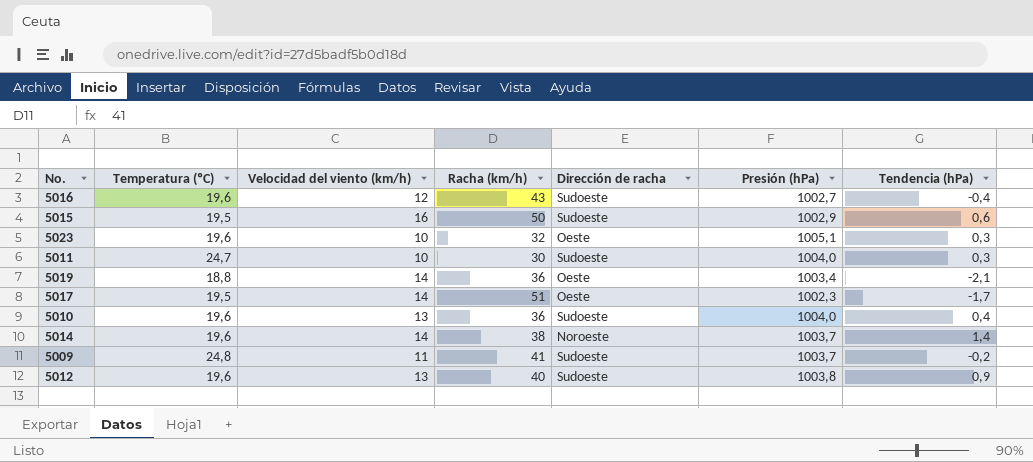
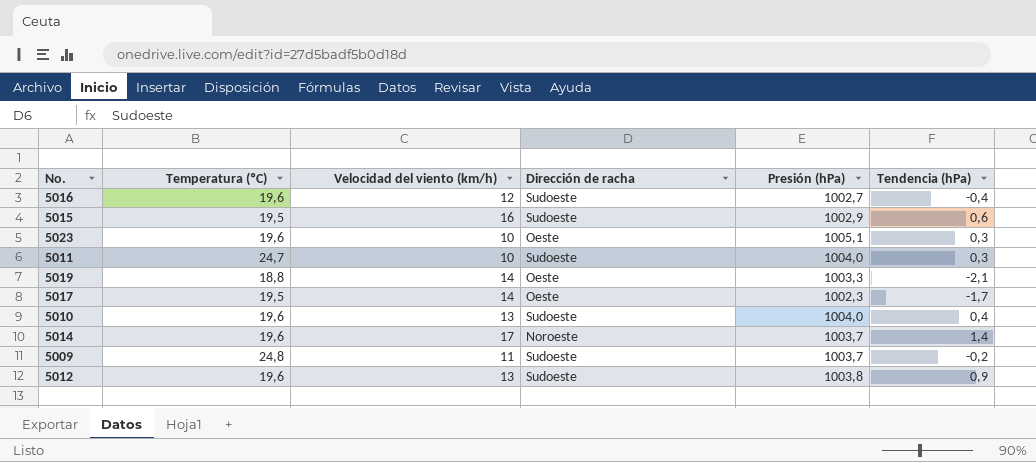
column Racha (km/h) | position: 4 -> none
5019 | Presión (hPa): 1003,4 -> 1003,3
5014 | Velocidad del viento (km/h): 14 -> 17

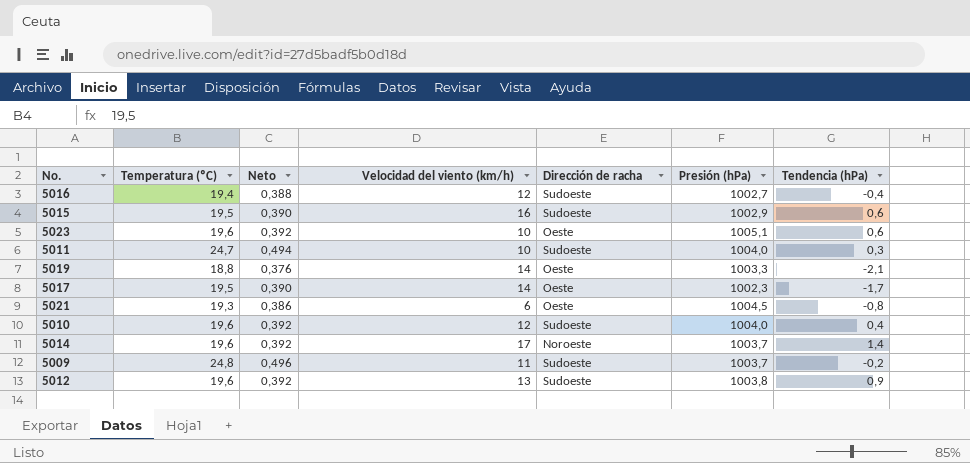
column Neto | formula: none -> [Temperatura (ºC)] * 0,02
5016 | Temperatura (ºC): 19,6 -> 19,4
5023 | Tendencia (hPa): 0,3 -> 0,6
row 5021: none -> 19,3 | 0,386 | 6 | Oeste | 1004,5 | -0,8
5010 | Velocidad del viento (km/h): 13 -> 12

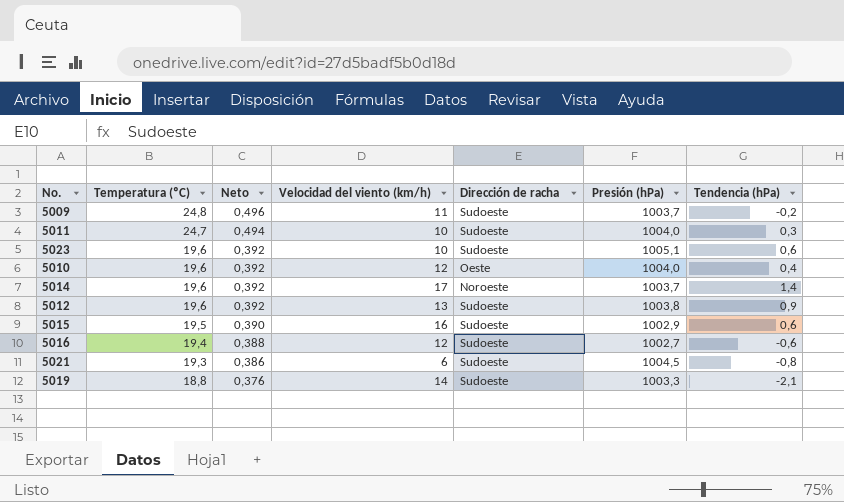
row order: none -> Temperatura (ºC) descending
row 5017: 19,5 | 0,390 | 14 | Oeste | 1002,3 | -1,7 -> none
5023 | Dirección de racha: Oeste -> Sudoeste
5010 | Dirección de racha: Sudoeste -> Oeste
5016 | Tendencia (hPa): -0,4 -> -0,6
5021 | Dirección de racha: Oeste -> Sudoeste
5019 | Dirección de racha: Oeste -> Sudoeste

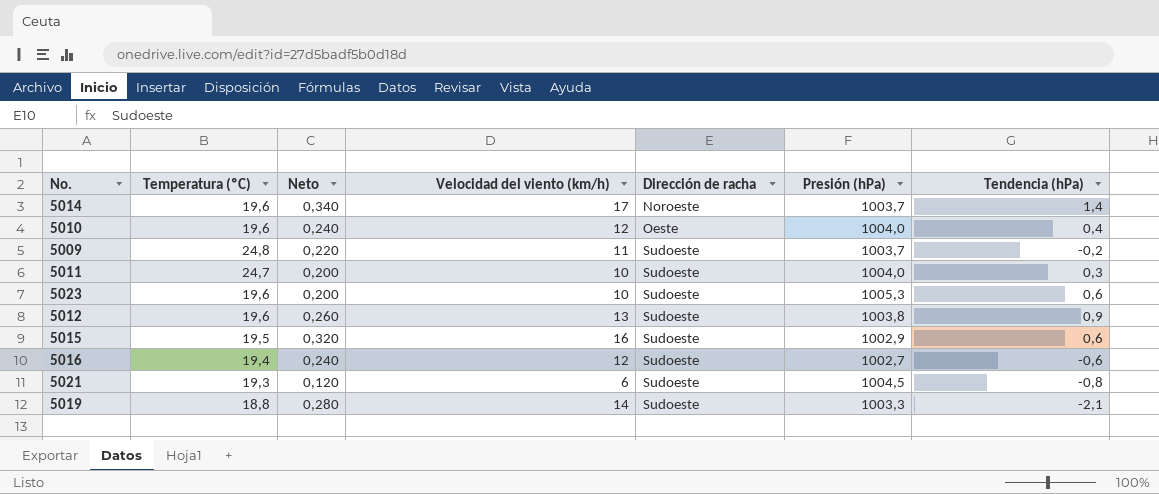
row order: Temperatura (ºC) descending -> Dirección de racha ascending
column Neto | formula: [Temperatura (ºC)] * 0,02 -> [Velocidad del viento (km/h)] * 0,02
5023 | Presión (hPa): 1005,1 -> 1005,3

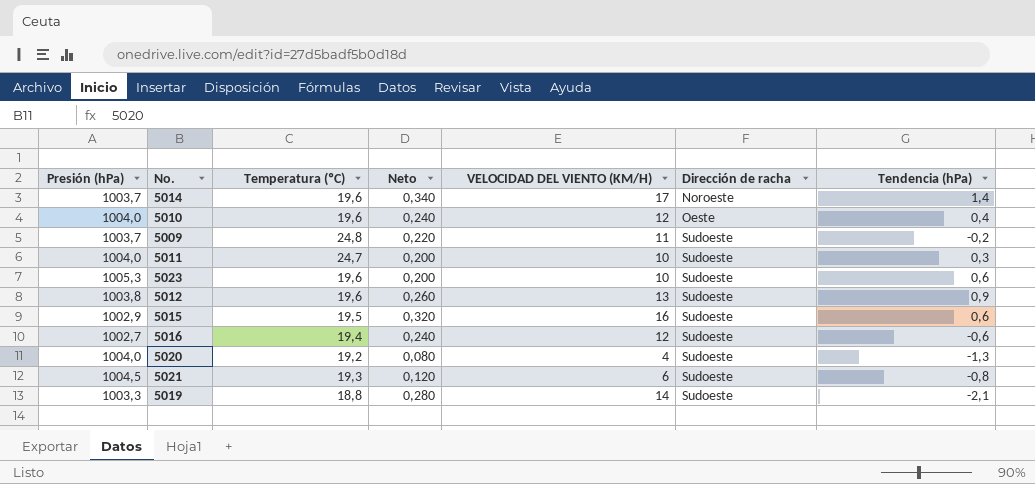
column Presión (hPa) | position: 6 -> 1
column name: Velocidad del viento (km/h) -> VELOCIDAD DEL VIENTO (KM/H)
row 5020: none -> 1004,0 | 19,2 | 0,080 | 4 | Sudoeste | -1,3

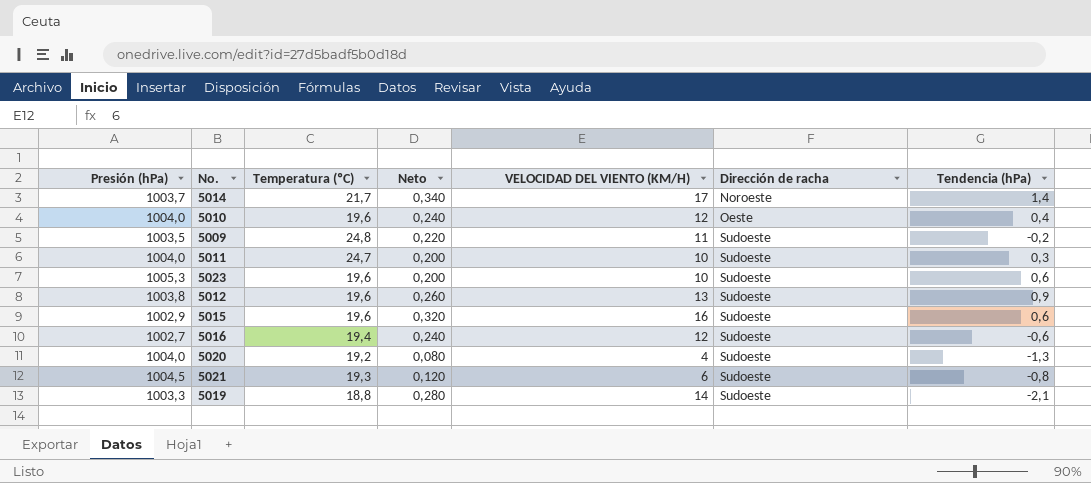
5014 | Temperatura (ºC): 19,6 -> 21,7
5009 | Presión (hPa): 1003,7 -> 1003,5
5015 | Temperatura (ºC): 19,5 -> 19,6

